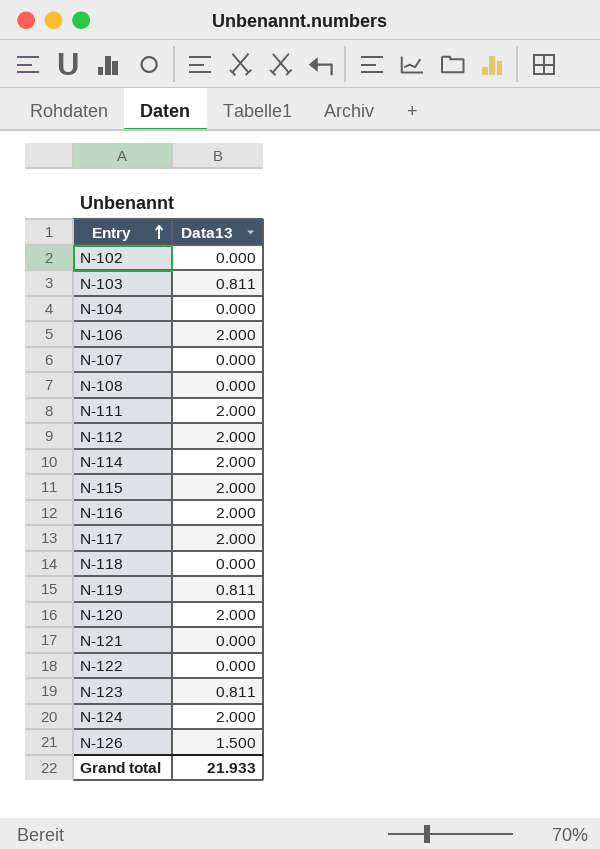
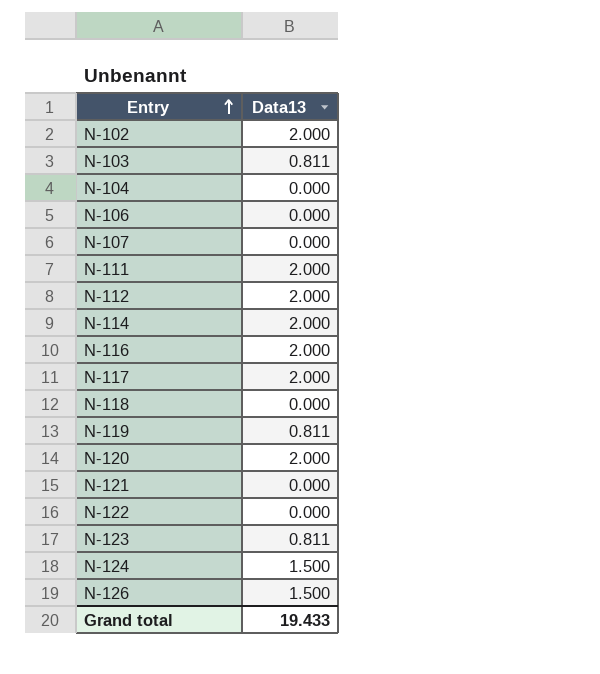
row N-108: 0.000 -> none
row N-115: 2.000 -> none
N-102 | Data13: 0.000 -> 2.000
N-106 | Data13: 2.000 -> 0.000
N-124 | Data13: 2.000 -> 1.500
Grand total | Data13: 21.933 -> 19.433

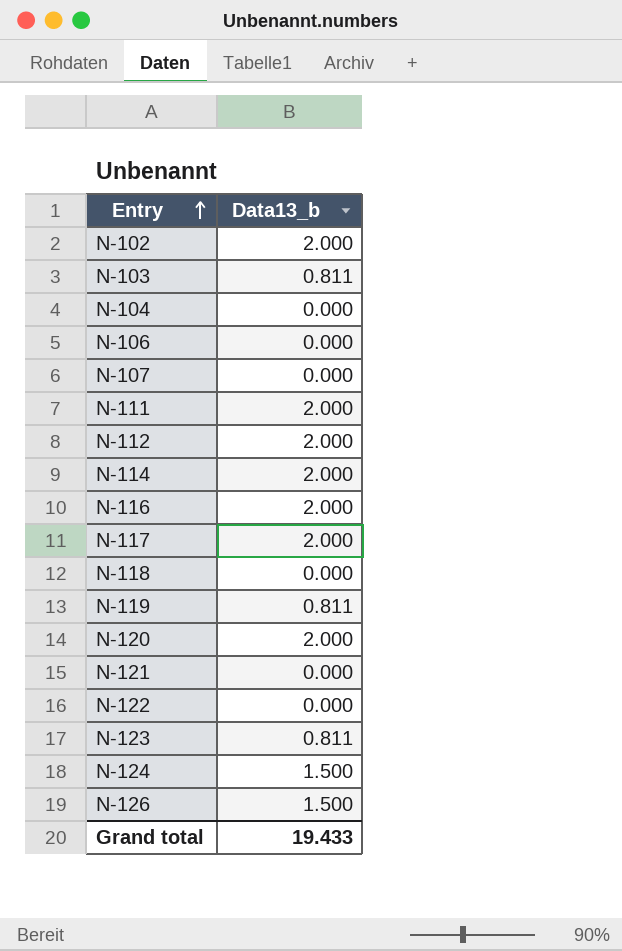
column name: Data13 -> Data13_b

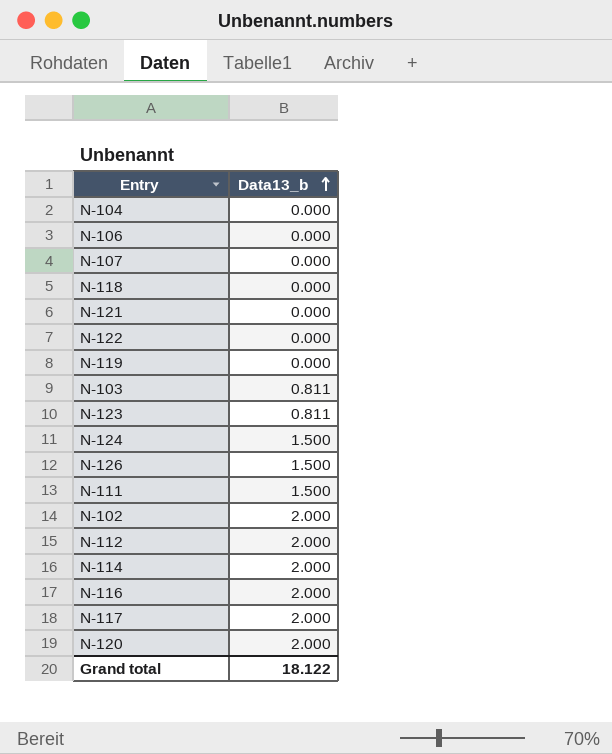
row order: Entry ascending -> Data13_b ascending
N-119 | Data13_b: 0.811 -> 0.000
N-111 | Data13_b: 2.000 -> 1.500
Grand total | Data13_b: 19.433 -> 18.122

